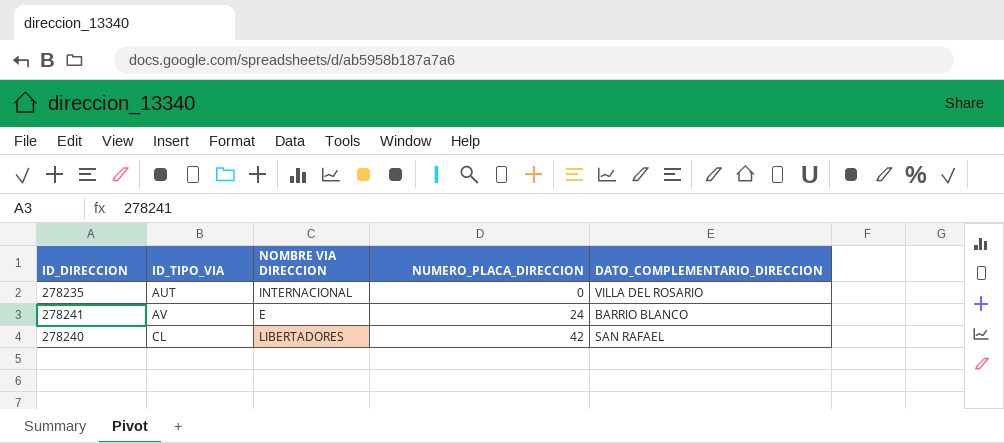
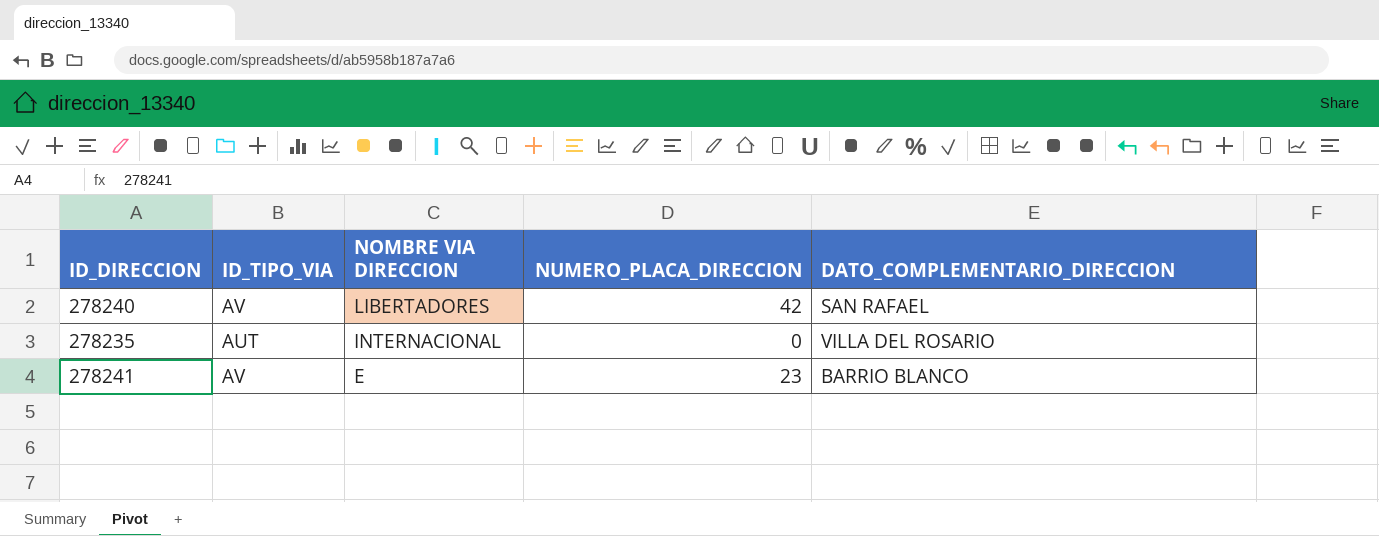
row order: ID_TIPO_VIA ascending -> NOMBRE VIA DIRECCION descending
278240 | ID_TIPO_VIA: CL -> AV
278241 | NUMERO_PLACA_DIRECCION: 24 -> 23

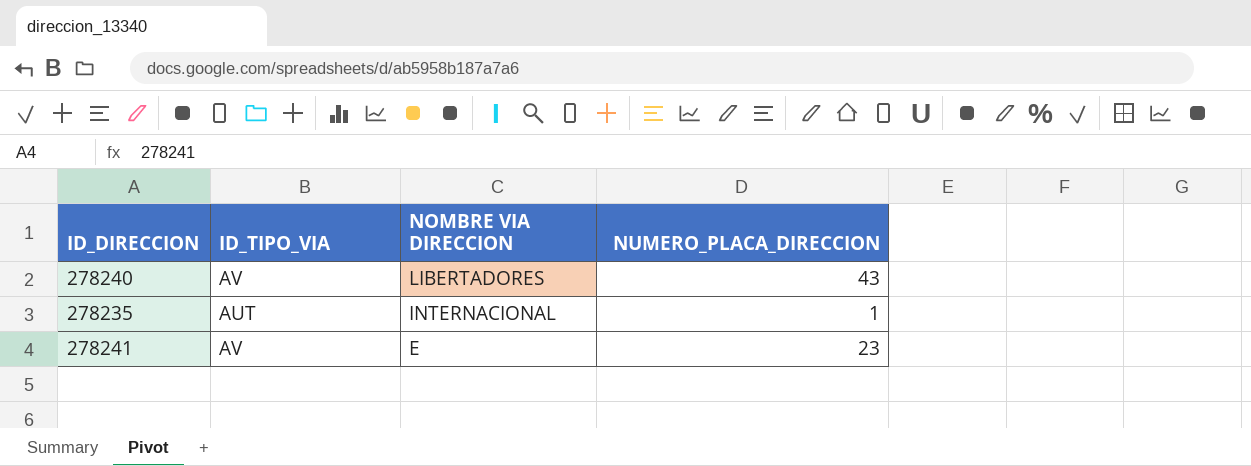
column DATO_COMPLEMENTARIO_DIRECCION | position: 5 -> none
278240 | NUMERO_PLACA_DIRECCION: 42 -> 43
278235 | NUMERO_PLACA_DIRECCION: 0 -> 1

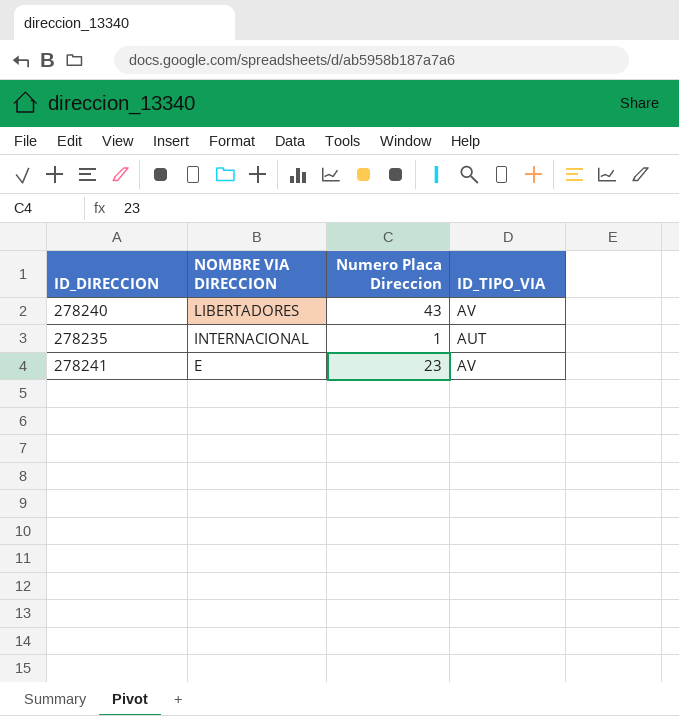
column name: NUMERO_PLACA_DIRECCION -> Numero Placa Direccion
column ID_TIPO_VIA | position: 2 -> 4

